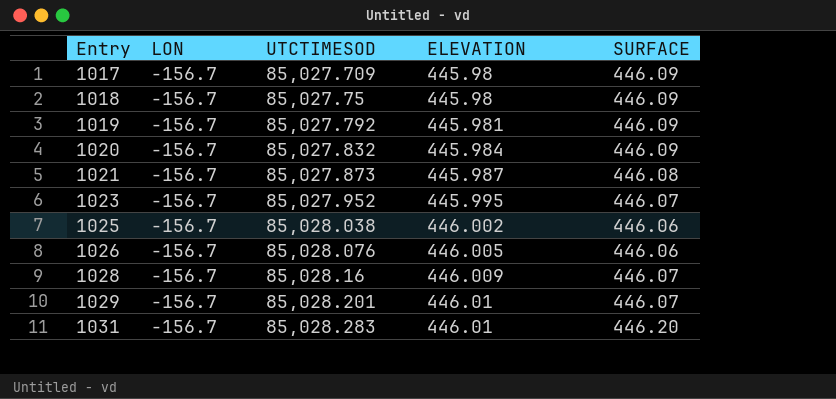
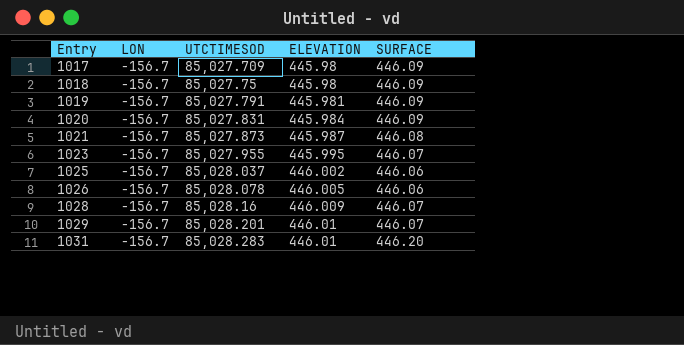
1019 | UTCTIMESOD: 85,027.792 -> 85,027.791
1020 | UTCTIMESOD: 85,027.832 -> 85,027.831
1023 | UTCTIMESOD: 85,027.952 -> 85,027.955
1025 | UTCTIMESOD: 85,028.038 -> 85,028.037
1026 | UTCTIMESOD: 85,028.076 -> 85,028.078

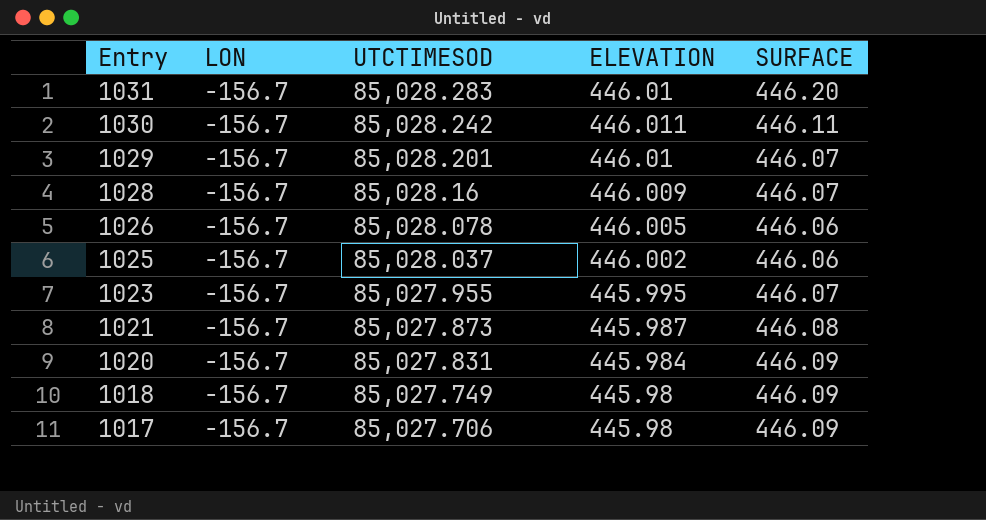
row order: Entry ascending -> Entry descending
row 1019: -156.7 | 85,027.791 | 445.981 | 446.09 -> none
row 1030: none -> -156.7 | 85,028.242 | 446.011 | 446.11
1018 | UTCTIMESOD: 85,027.75 -> 85,027.749
1017 | UTCTIMESOD: 85,027.709 -> 85,027.706

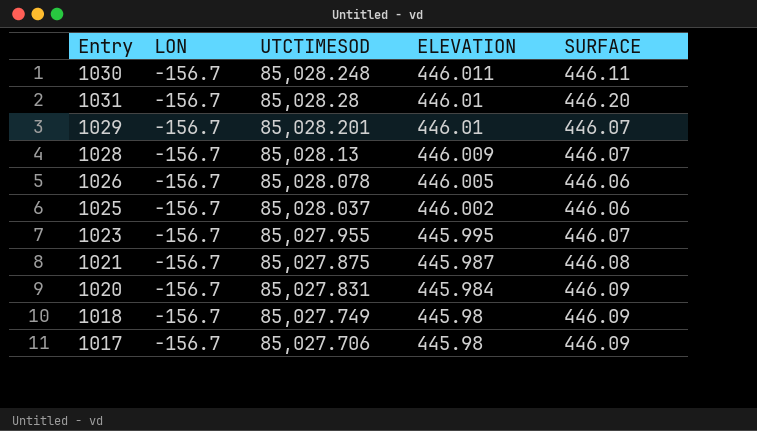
row order: Entry descending -> ELEVATION descending
1030 | UTCTIMESOD: 85,028.242 -> 85,028.248
1031 | UTCTIMESOD: 85,028.283 -> 85,028.28
1028 | UTCTIMESOD: 85,028.16 -> 85,028.13
1021 | UTCTIMESOD: 85,027.873 -> 85,027.875

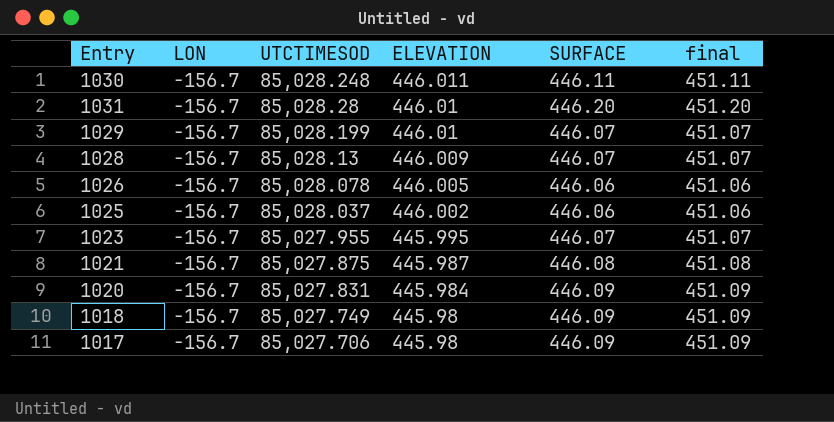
column final | formula: none -> [SURFACE] + 5
1029 | UTCTIMESOD: 85,028.201 -> 85,028.199

